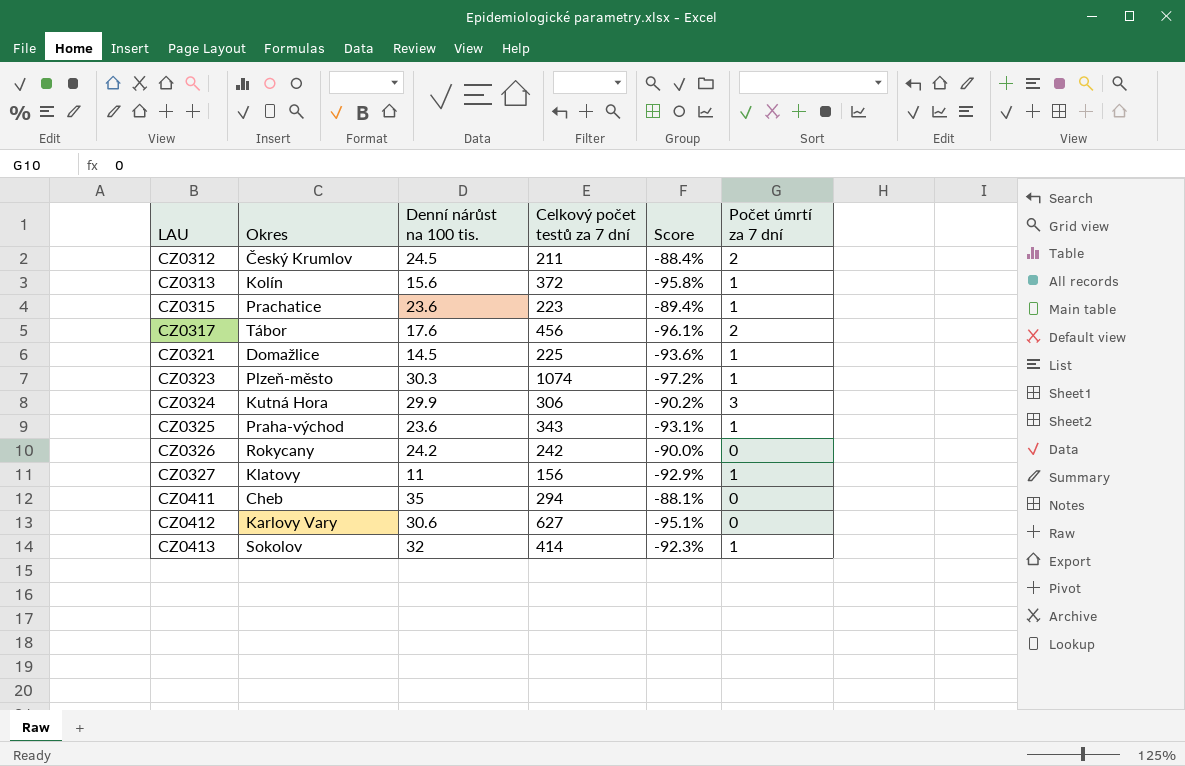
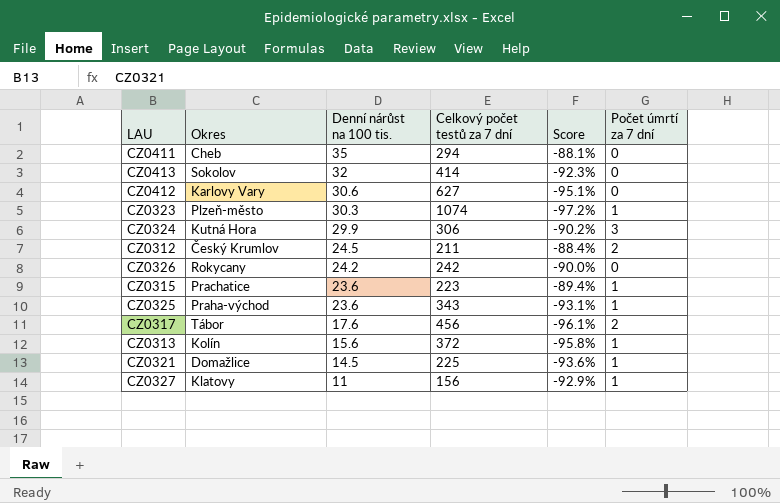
row order: LAU ascending -> Denní nárůst na 100 tis. descending
CZ0413 | Počet úmrtí za 7 dní: 1 -> 0

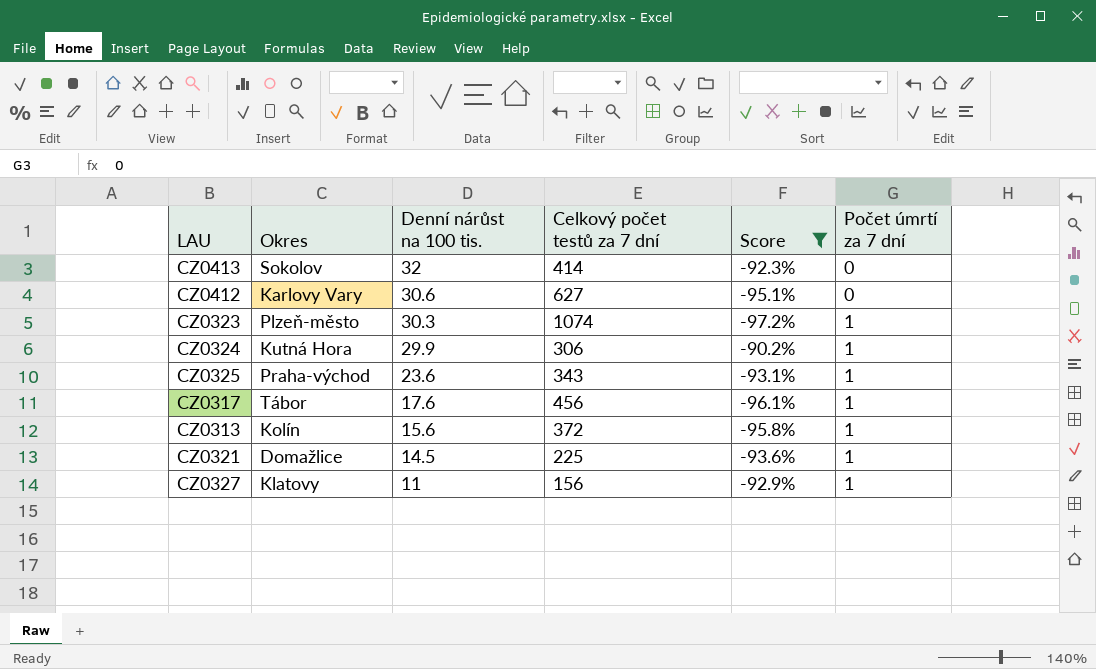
filter: none -> Score <= -90.2%
CZ0324 | Počet úmrtí za 7 dní: 3 -> 1
CZ0317 | Počet úmrtí za 7 dní: 2 -> 1

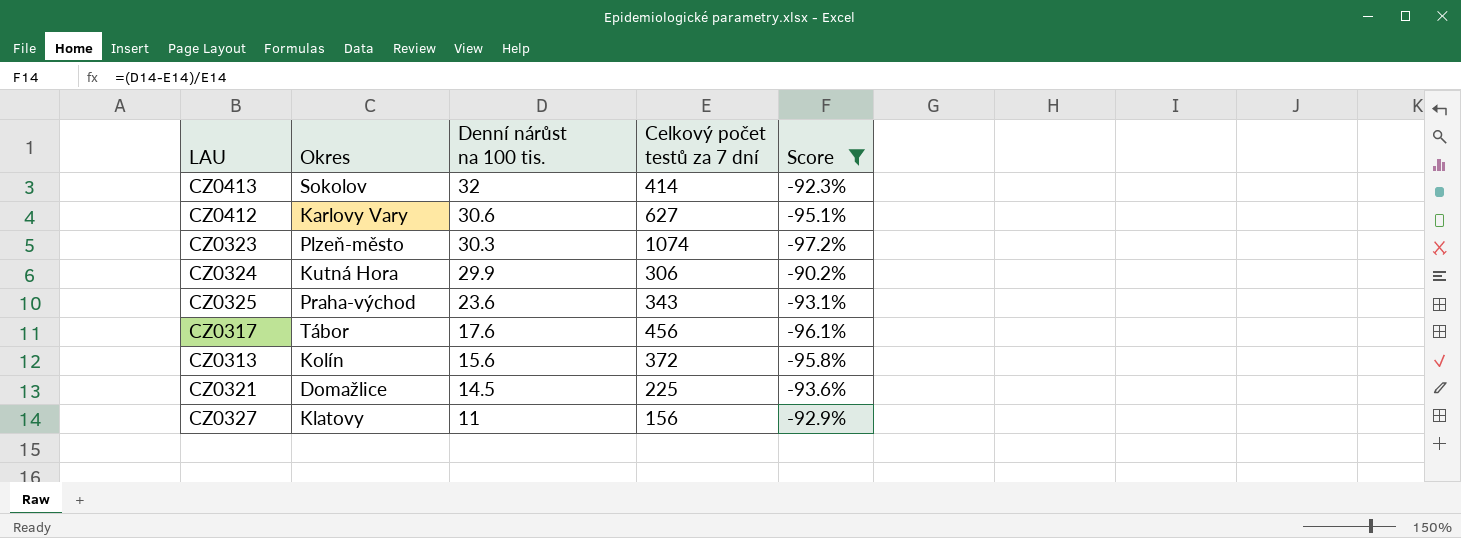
column Počet úmrtí za 7 dní | position: 6 -> none

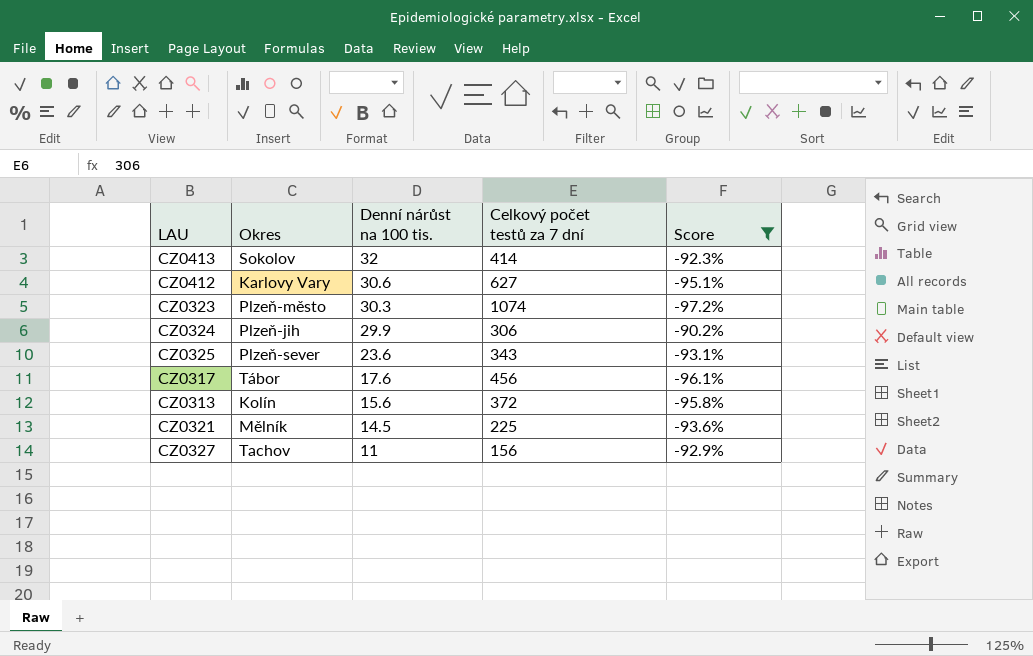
CZ0324 | Okres: Kutná Hora -> Plzeň-jih
CZ0325 | Okres: Praha-východ -> Plzeň-sever
CZ0321 | Okres: Domažlice -> Mělník
CZ0327 | Okres: Klatovy -> Tachov

